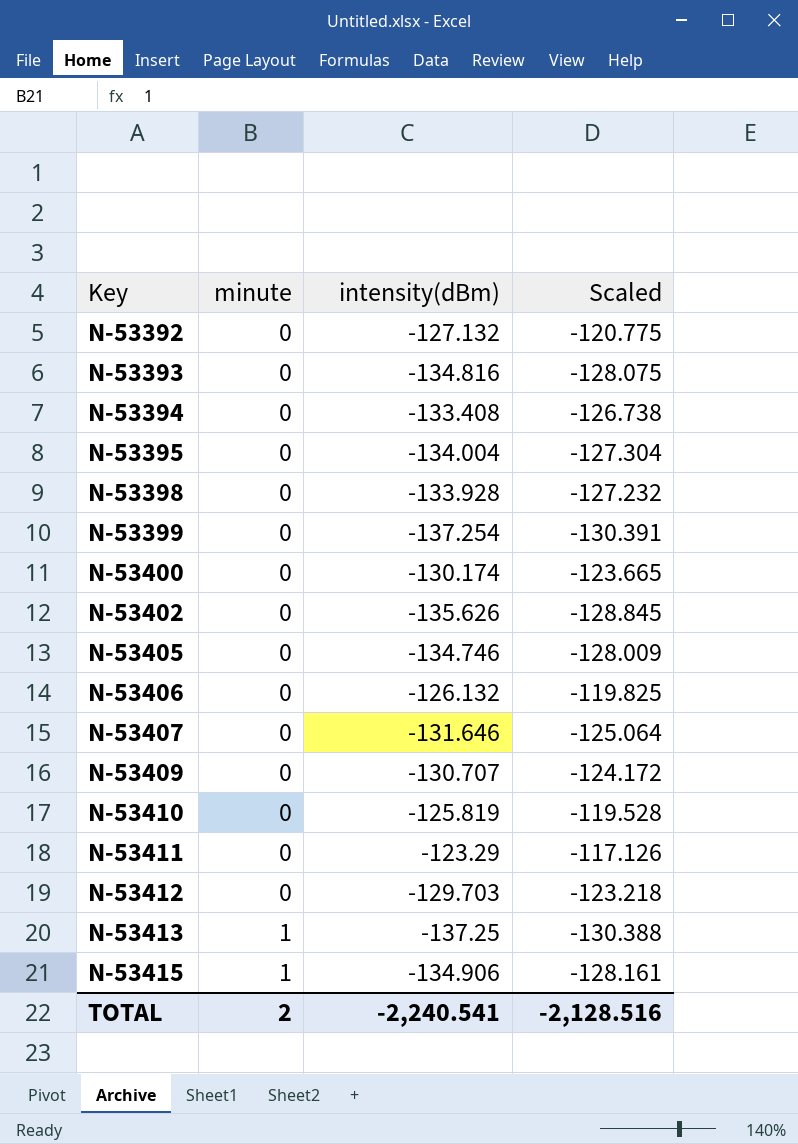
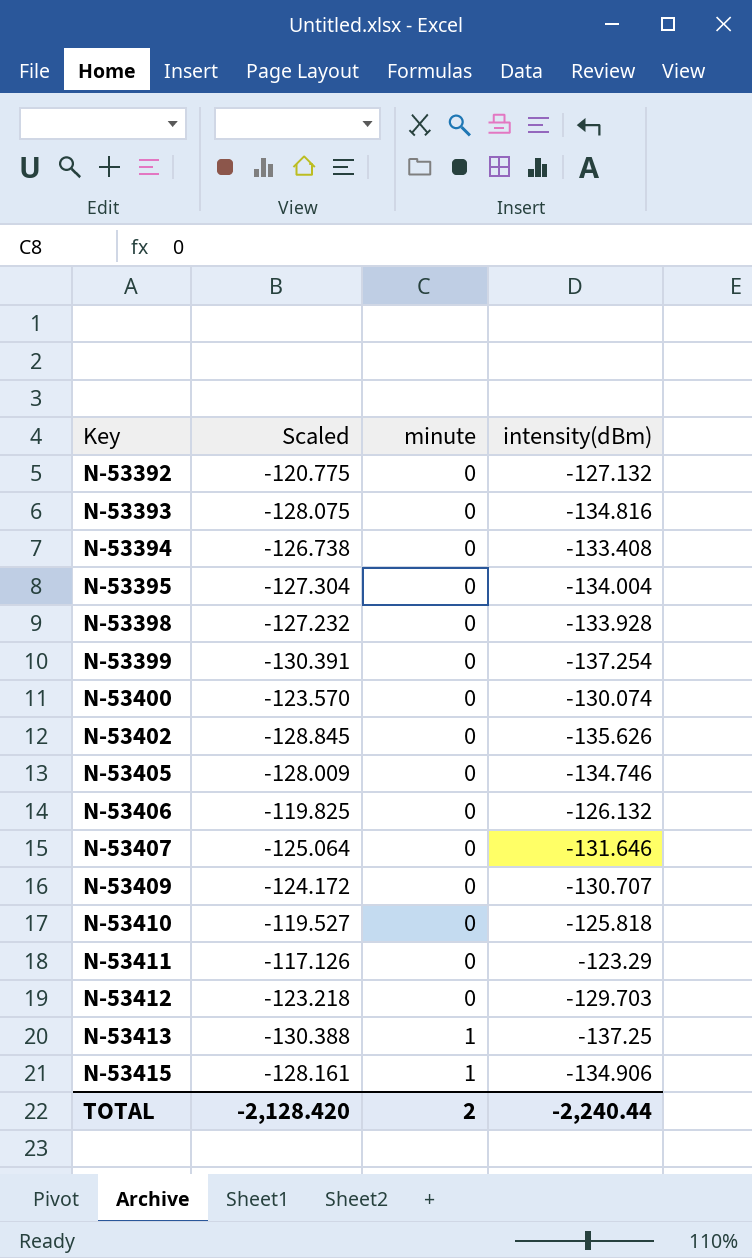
column Scaled | position: 4 -> 2
N-53400 | Scaled: -123.665 -> -123.570
N-53400 | intensity(dBm): -130.174 -> -130.074
N-53410 | Scaled: -119.528 -> -119.527
N-53410 | intensity(dBm): -125.819 -> -125.818
TOTAL | Scaled: -2,128.516 -> -2,128.420
TOTAL | intensity(dBm): -2,240.541 -> -2,240.44

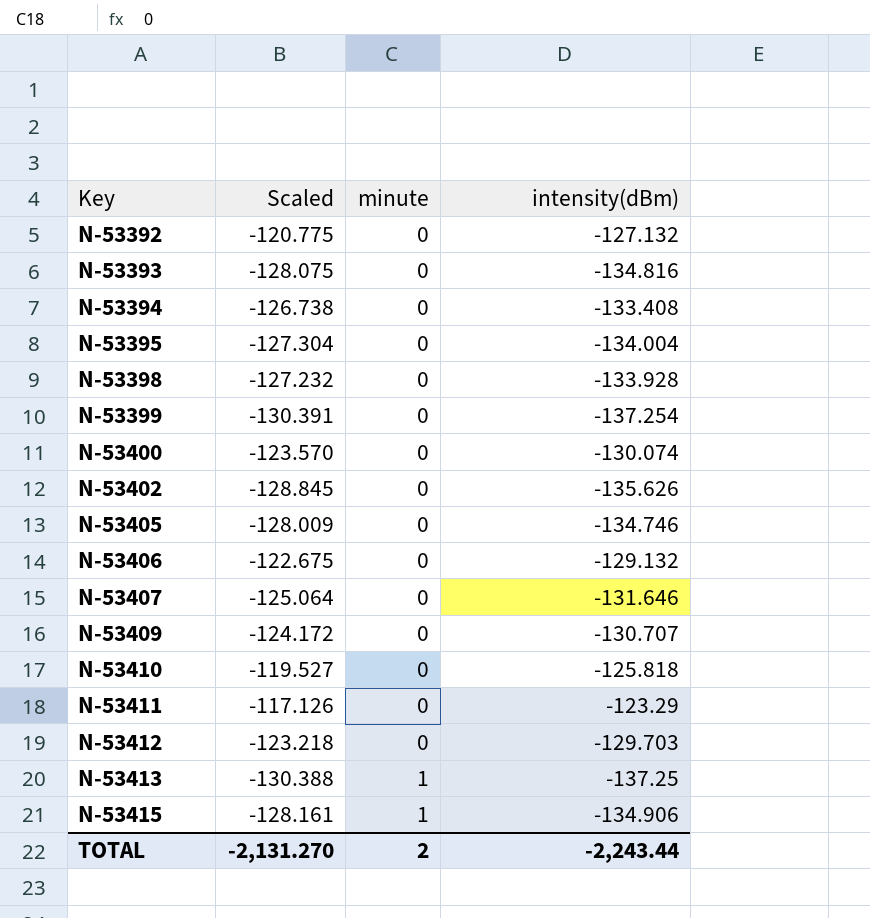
N-53406 | Scaled: -119.825 -> -122.675
N-53406 | intensity(dBm): -126.132 -> -129.132
TOTAL | Scaled: -2,128.420 -> -2,131.270
TOTAL | intensity(dBm): -2,240.44 -> -2,243.44

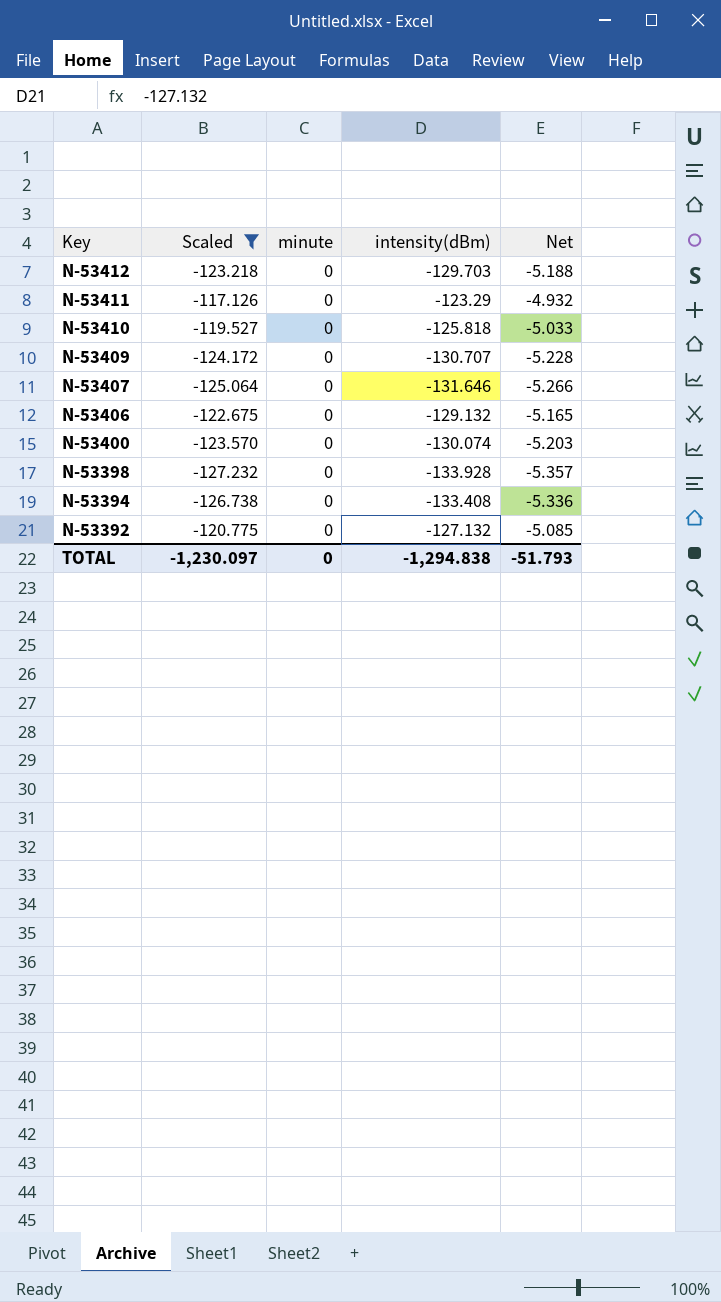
filter: none -> Scaled >= -127.232
row order: Key ascending -> Key descending
column Net | formula: none -> [intensity(dBm)] * 0.04
TOTAL | Scaled: -2,131.270 -> -1,230.097
TOTAL | minute: 2 -> 0
TOTAL | intensity(dBm): -2,243.44 -> -1,294.838

